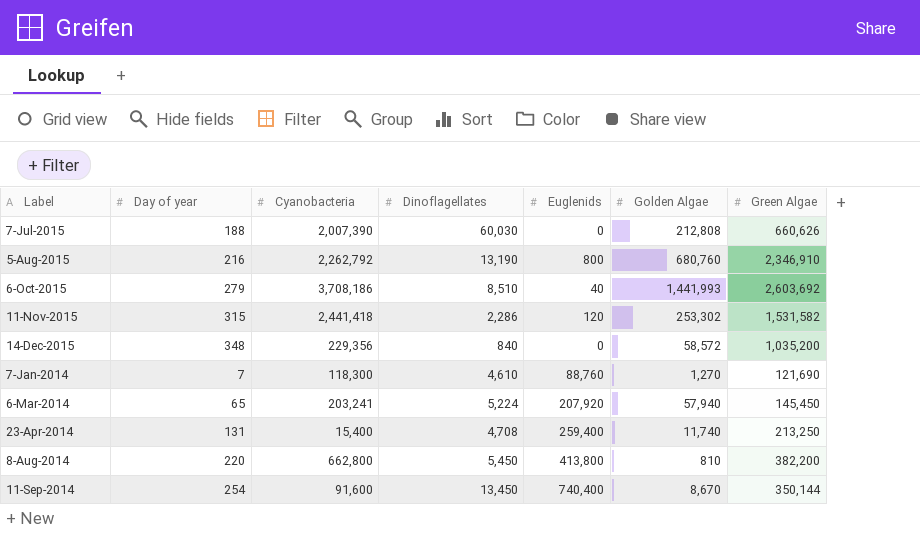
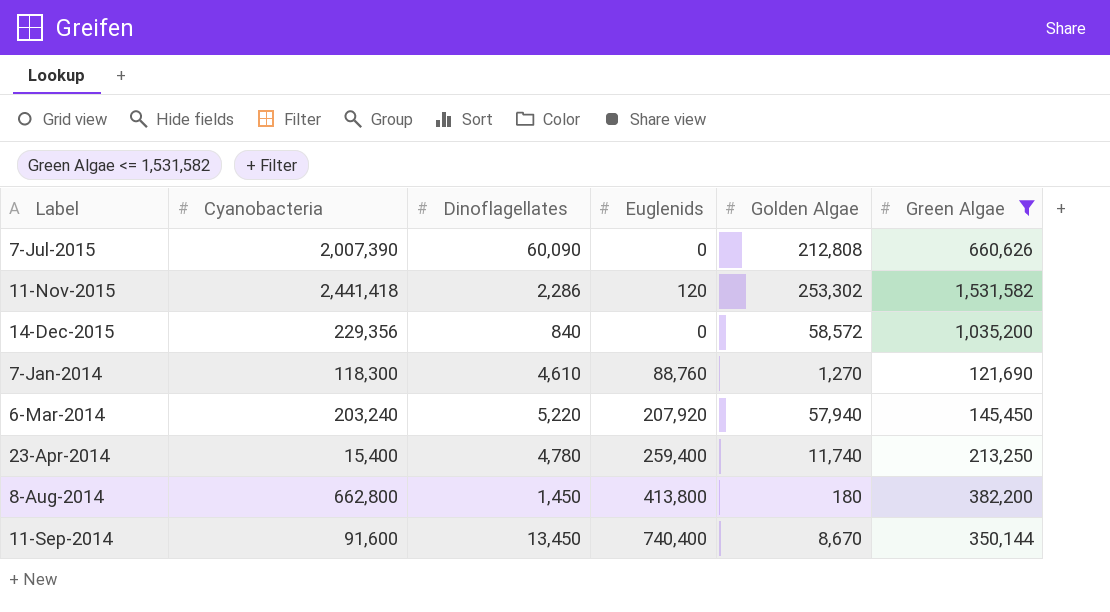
filter: none -> Green Algae <= 1,531,582
column Day of year | position: 2 -> none
7-Jul-2015 | Dinoflagellates: 60,030 -> 60,090
6-Mar-2014 | Cyanobacteria: 203,241 -> 203,240
6-Mar-2014 | Dinoflagellates: 5,224 -> 5,220
23-Apr-2014 | Dinoflagellates: 4,708 -> 4,780
8-Aug-2014 | Dinoflagellates: 5,450 -> 1,450
8-Aug-2014 | Golden Algae: 810 -> 180

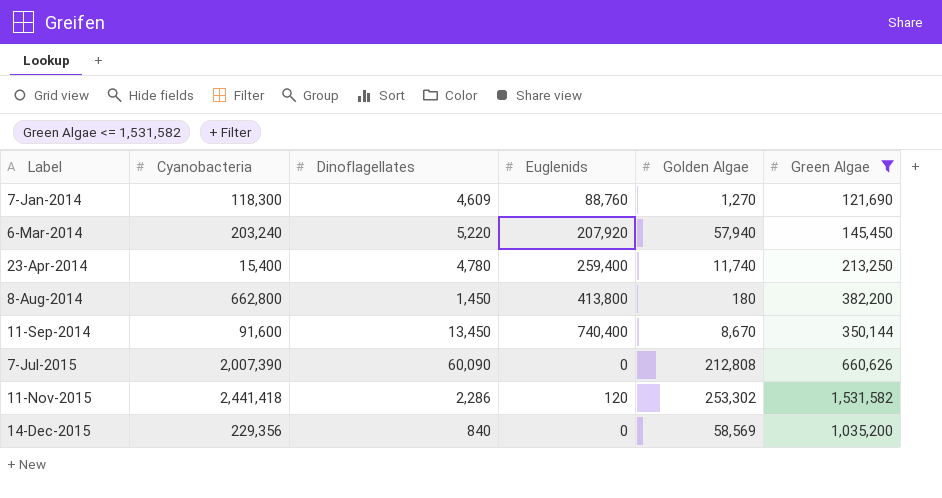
row order: none -> Label ascending
7-Jan-2014 | Dinoflagellates: 4,610 -> 4,609
14-Dec-2015 | Golden Algae: 58,572 -> 58,569

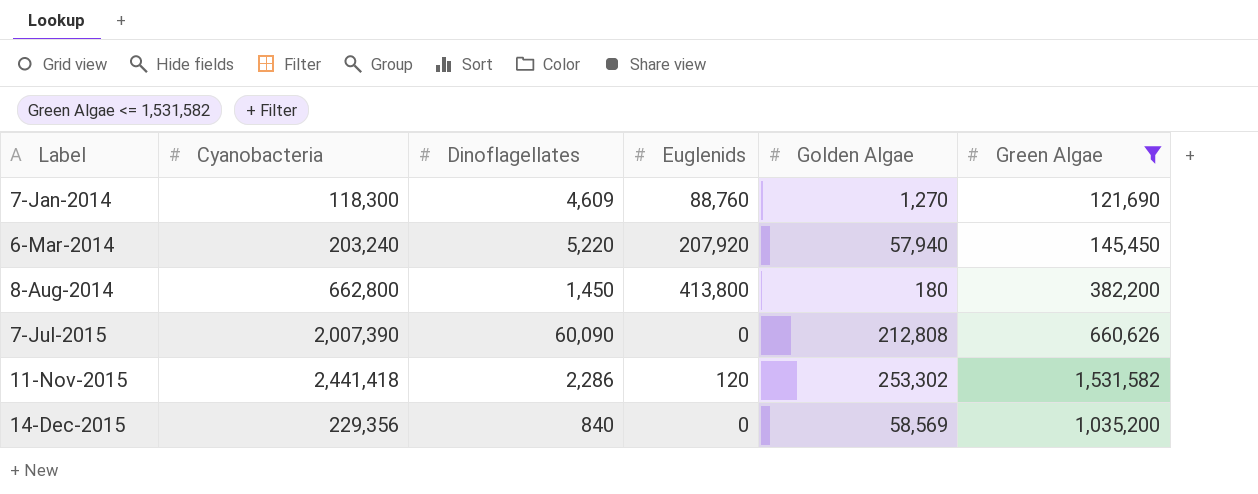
row 23-Apr-2014: 15,400 | 4,780 | 259,400 | 11,740 | 213,250 -> none
row 11-Sep-2014: 91,600 | 13,450 | 740,400 | 8,670 | 350,144 -> none

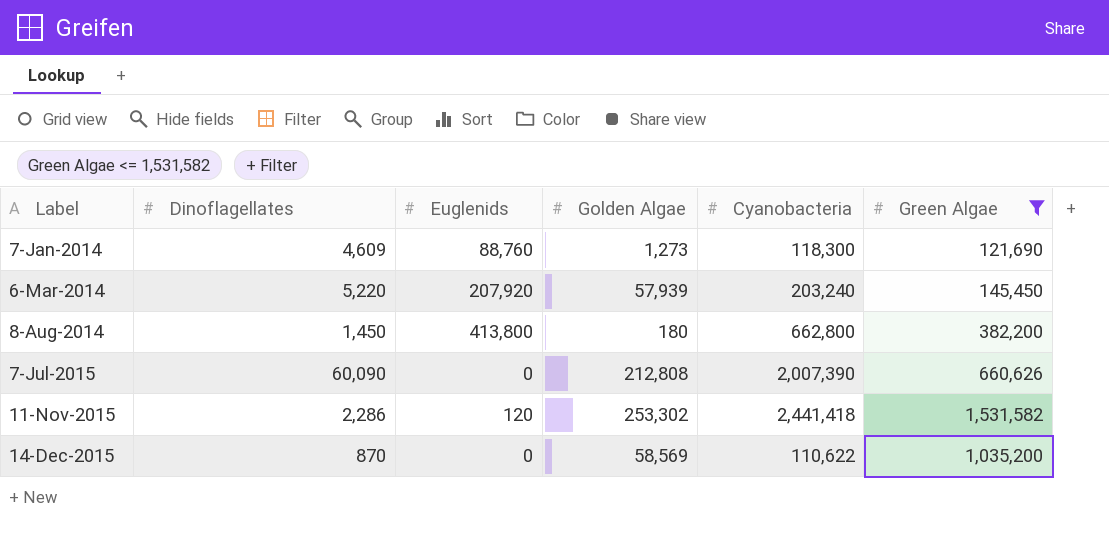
column Cyanobacteria | position: 2 -> 5
7-Jan-2014 | Golden Algae: 1,270 -> 1,273
6-Mar-2014 | Golden Algae: 57,940 -> 57,939
14-Dec-2015 | Dinoflagellates: 840 -> 870
14-Dec-2015 | Cyanobacteria: 229,356 -> 110,622

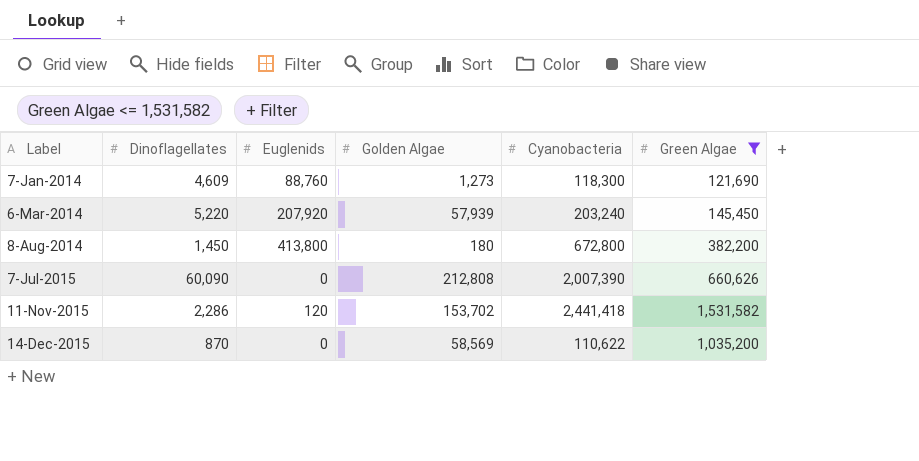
8-Aug-2014 | Cyanobacteria: 662,800 -> 672,800
11-Nov-2015 | Golden Algae: 253,302 -> 153,702

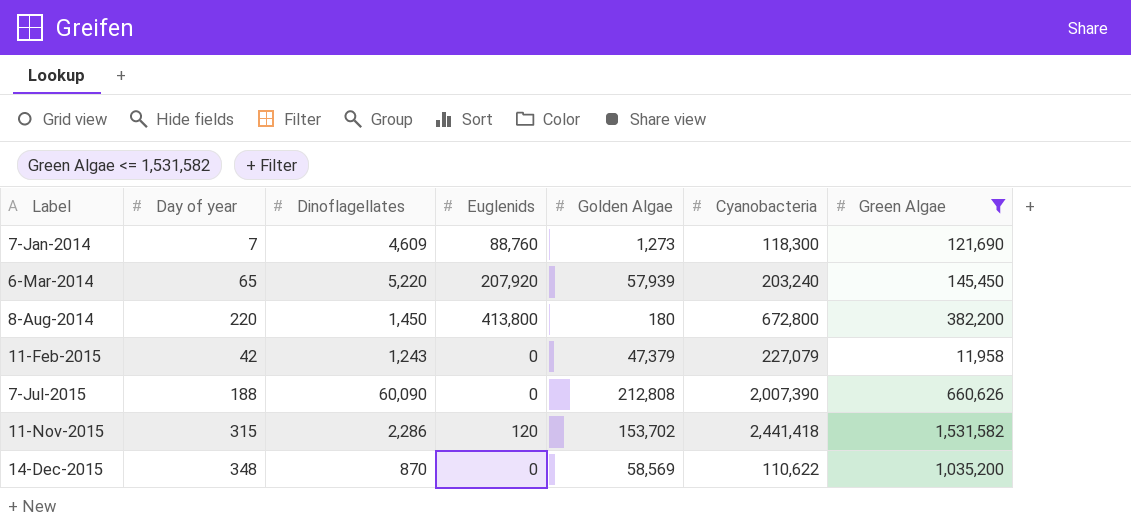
column Day of year | position: none -> 2
row 11-Feb-2015: none -> 42 | 1,243 | 0 | 47,379 | 227,079 | 11,958

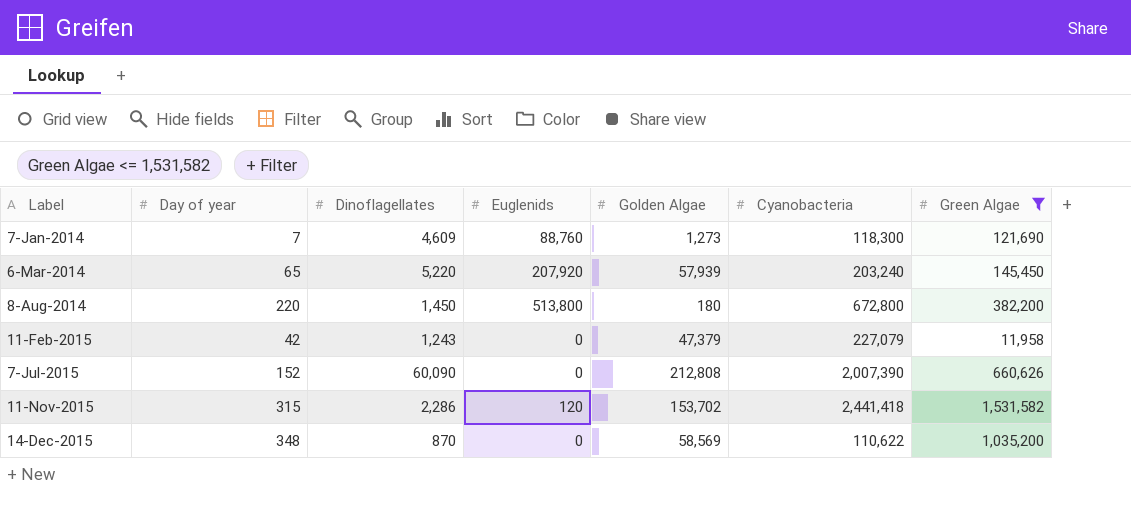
8-Aug-2014 | Euglenids: 413,800 -> 513,800
7-Jul-2015 | Day of year: 188 -> 152

